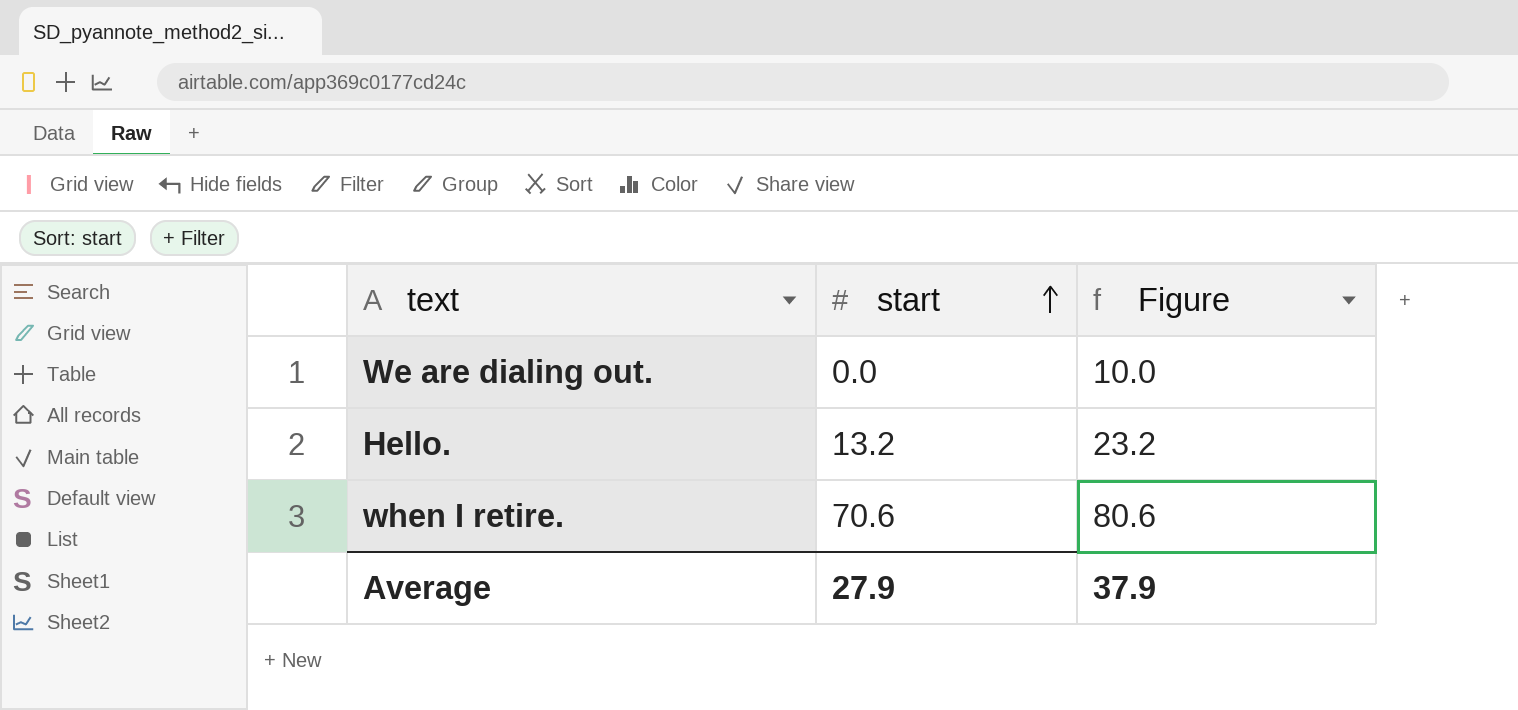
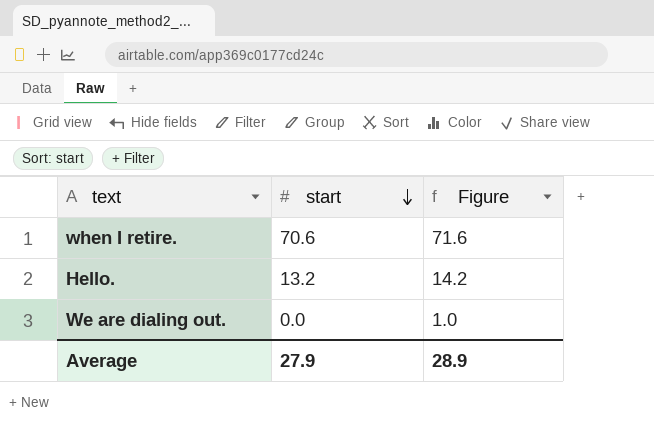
row order: start ascending -> start descending
column Figure | formula: [start] + 10 -> [start] + 1
Average | Figure: 37.9 -> 28.9

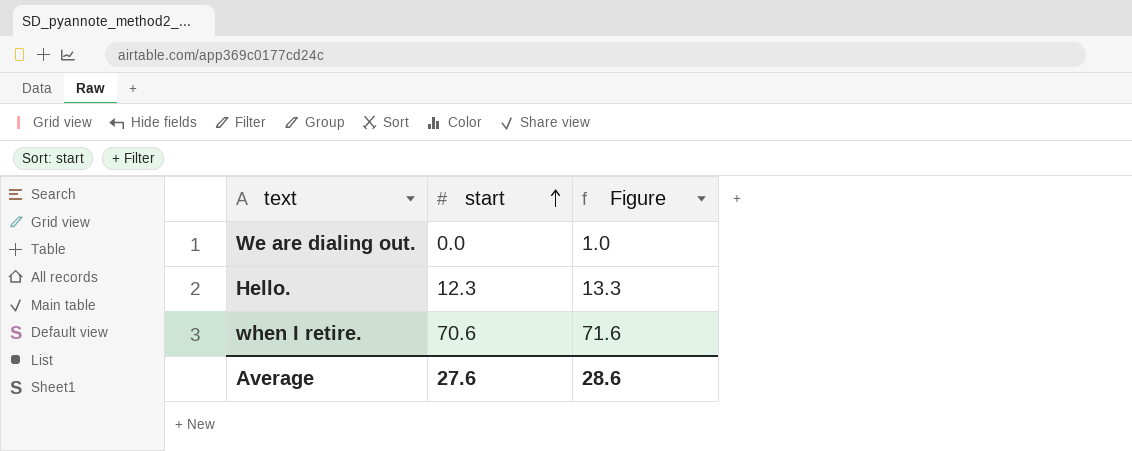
row order: start descending -> start ascending
Hello. | start: 13.2 -> 12.3
Hello. | Figure: 14.2 -> 13.3
Average | start: 27.9 -> 27.6
Average | Figure: 28.9 -> 28.6

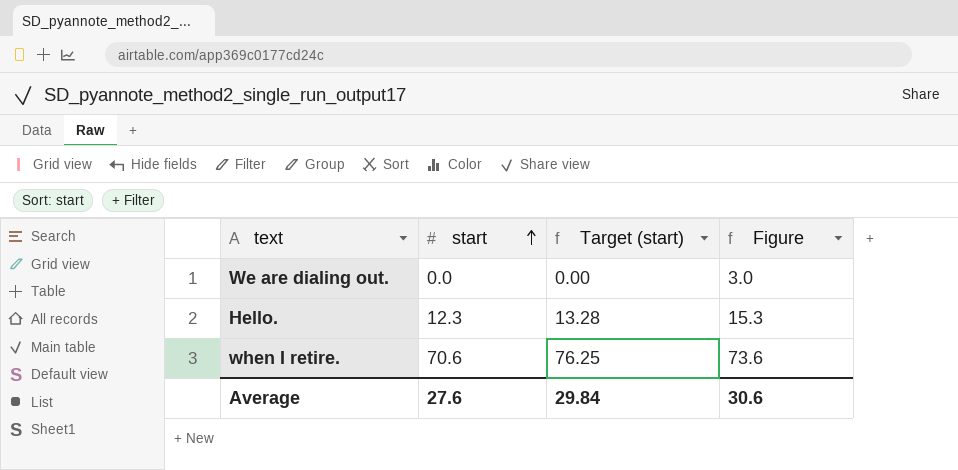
column Target (start) | formula: none -> [start] * 1.08
column Figure | formula: [start] + 1 -> [start] + 3
Average | Figure: 28.6 -> 30.6

